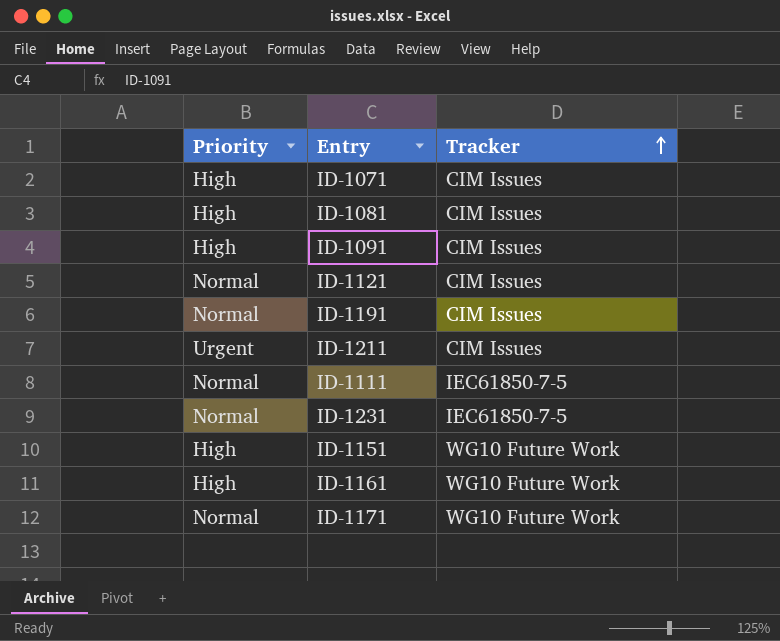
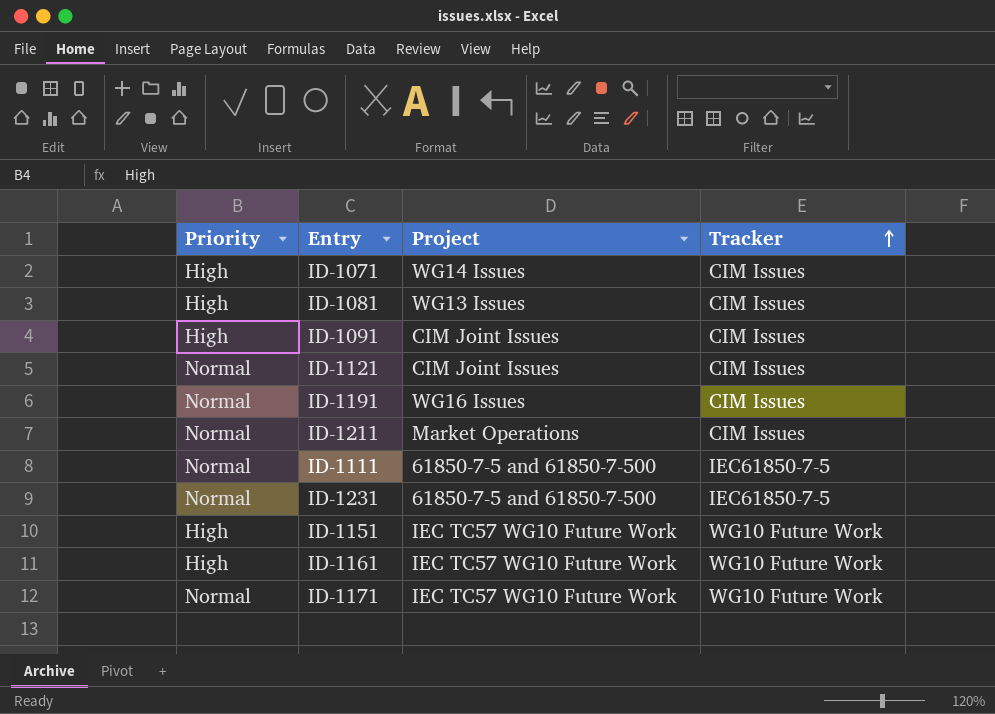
column Project | position: none -> 3
ID-1211 | Priority: Urgent -> Normal

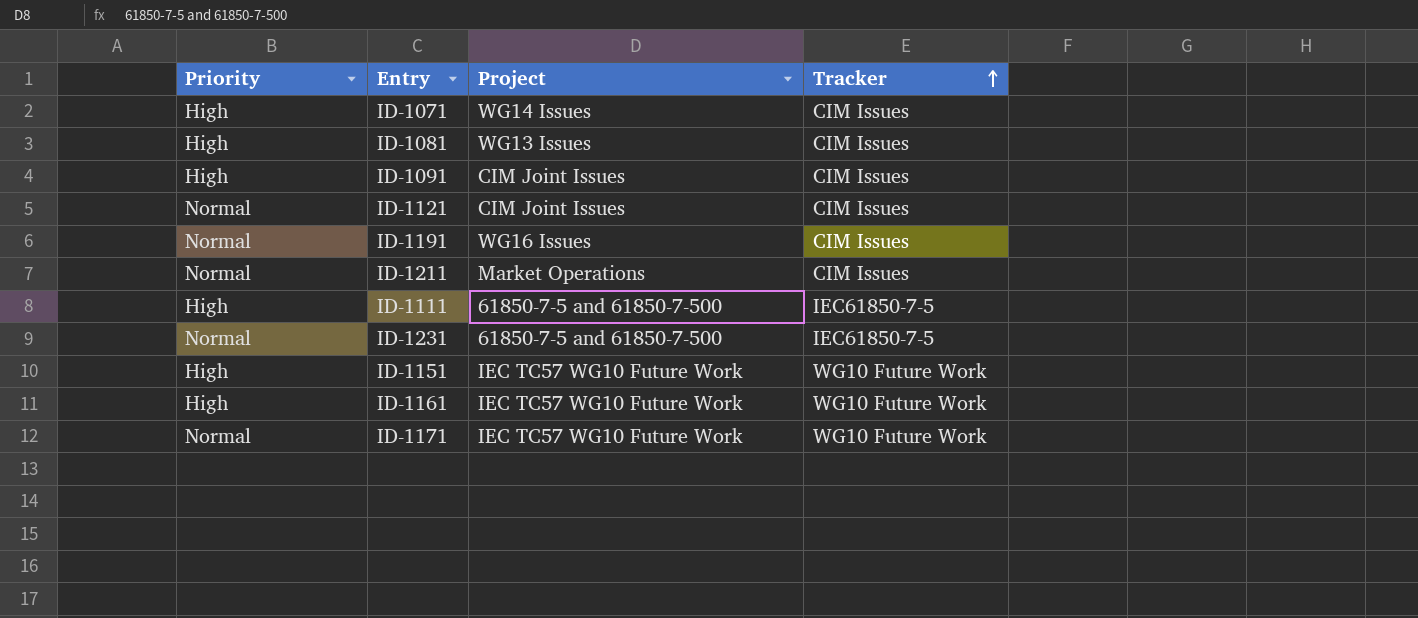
ID-1111 | Priority: Normal -> High

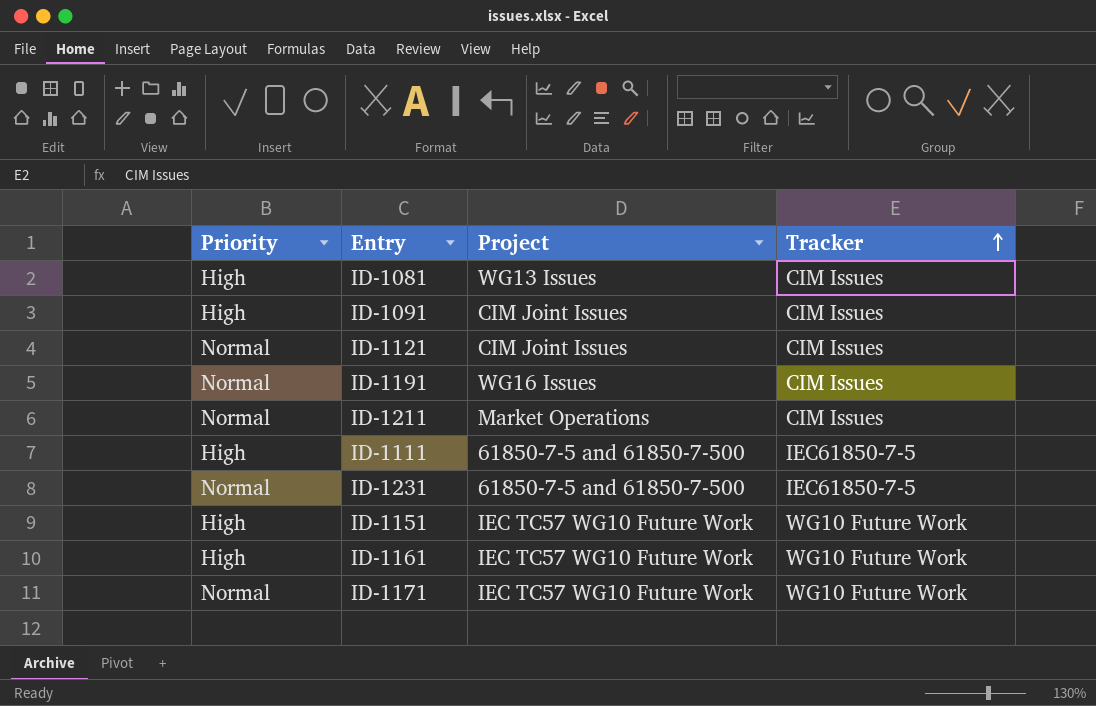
row ID-1071: High | WG14 Issues | CIM Issues -> none

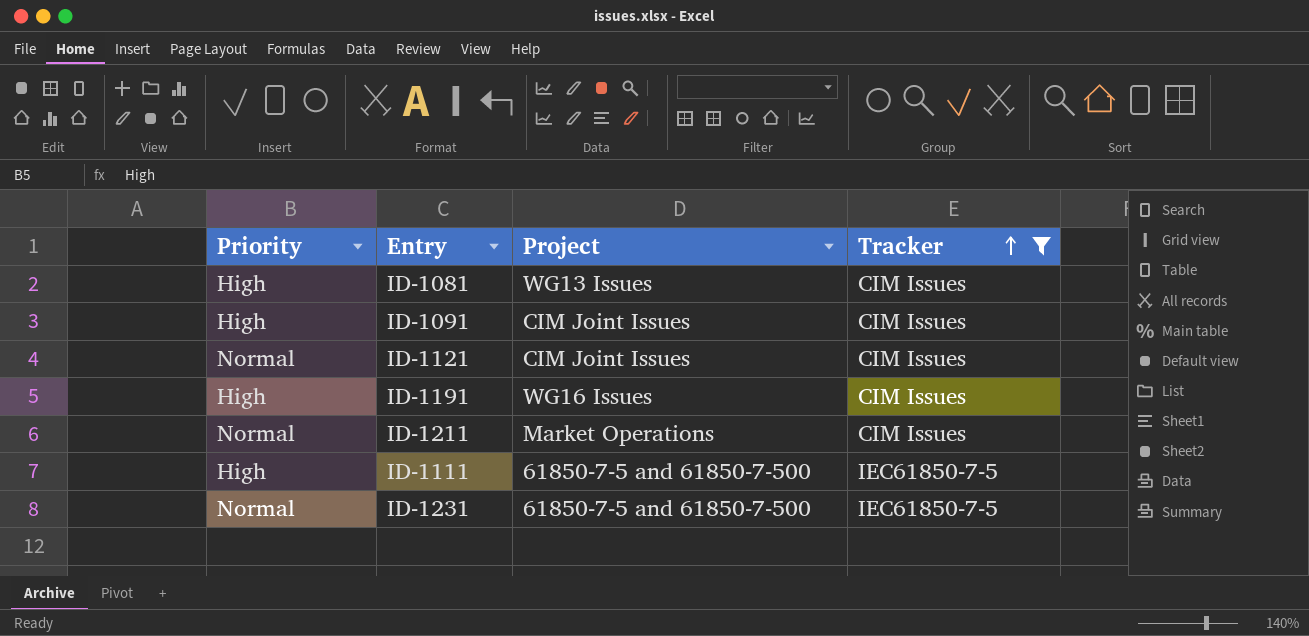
filter: none -> Tracker != WG10 Future Work
ID-1191 | Priority: Normal -> High

